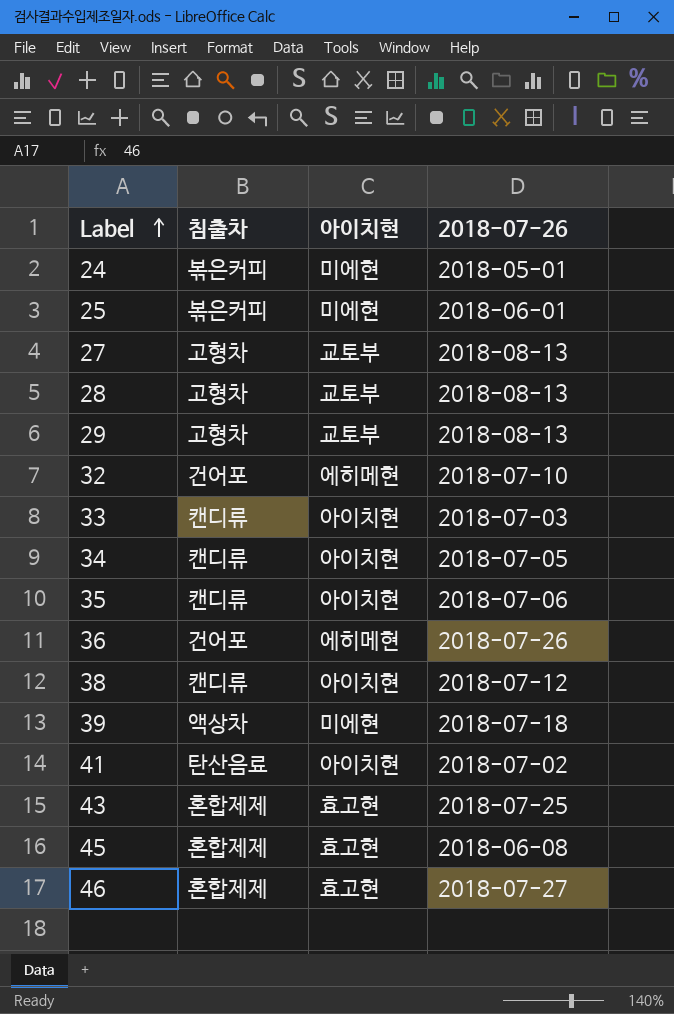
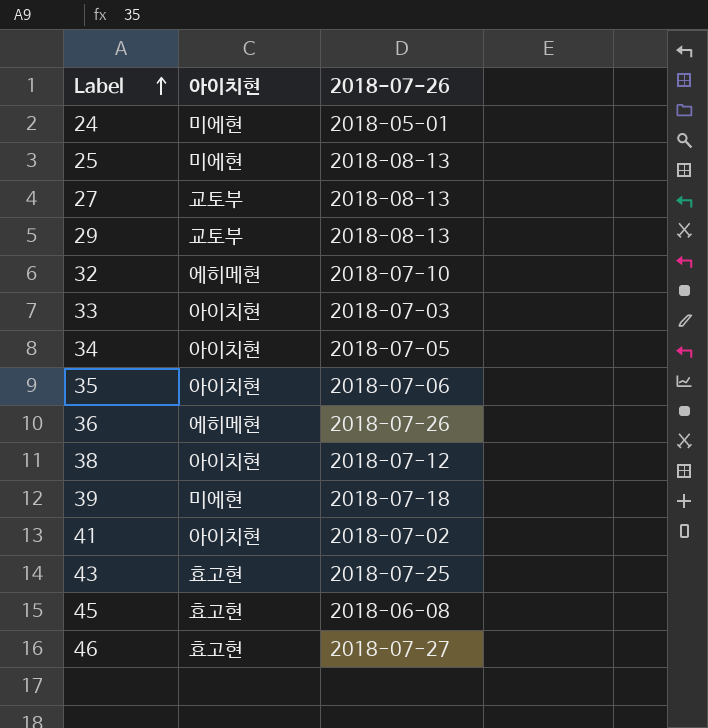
column 침출차 | position: 2 -> none
row 28: 고형차 | 교토부 | 2018-08-13 -> none
25 | 2018-07-26: 2018-06-01 -> 2018-08-13

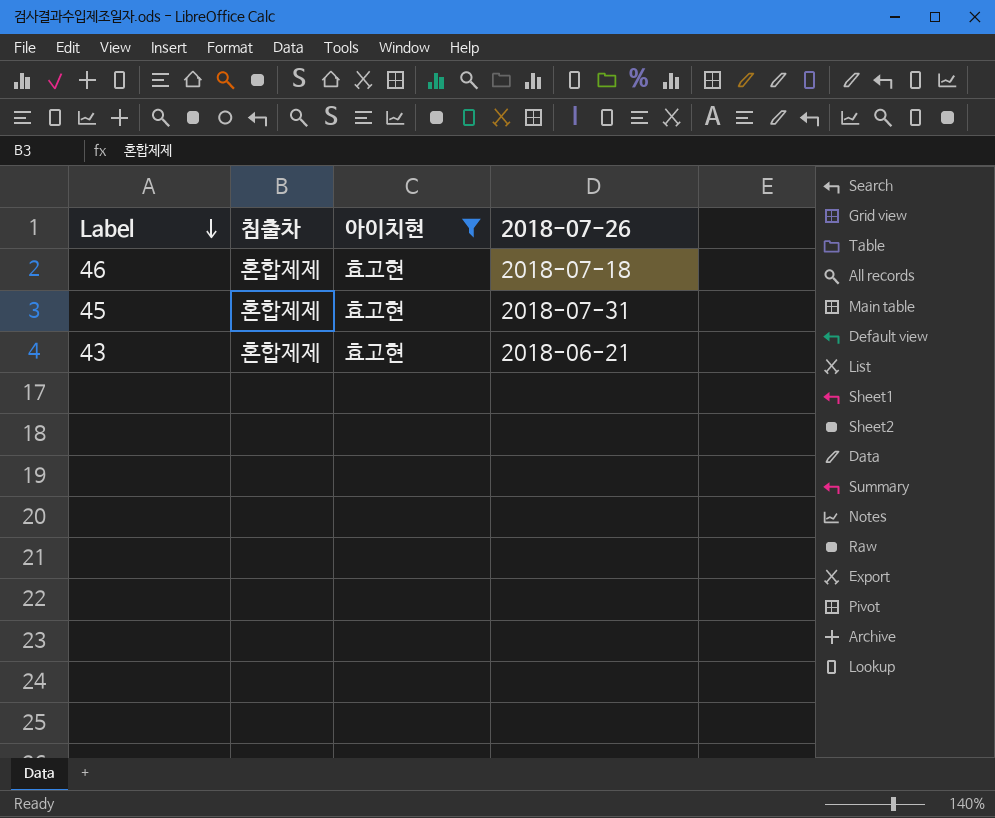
filter: none -> 아이치현 = 효고현
row order: Label ascending -> Label descending
column 침출차 | position: none -> 2
46 | 2018-07-26: 2018-07-27 -> 2018-07-18
45 | 2018-07-26: 2018-06-08 -> 2018-07-31
43 | 2018-07-26: 2018-07-25 -> 2018-06-21

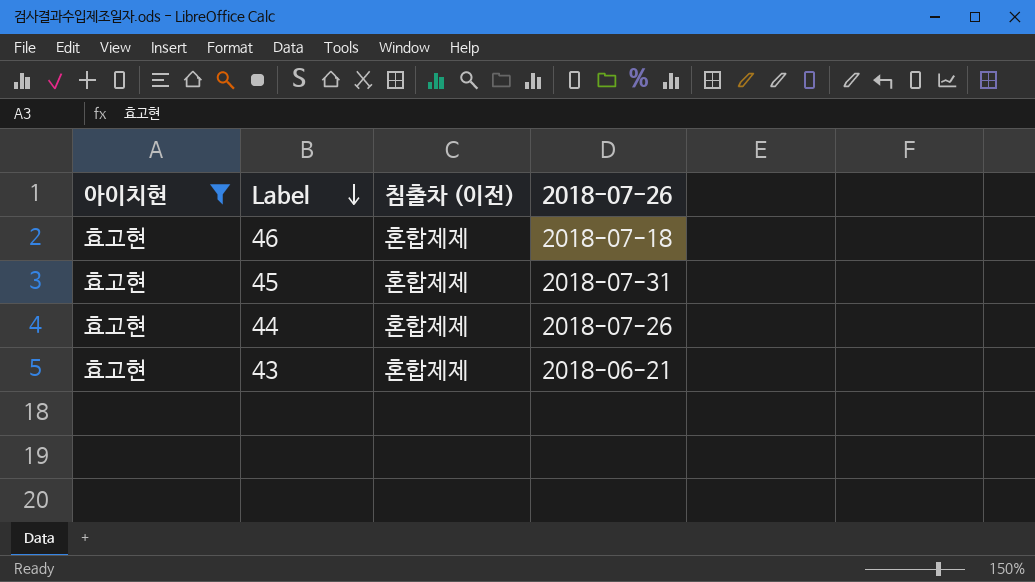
column 아이치현 | position: 3 -> 1
column name: 침출차 -> 침출차 (이전)
row 44: none -> 효고현 | 혼합제제 | 2018-07-26

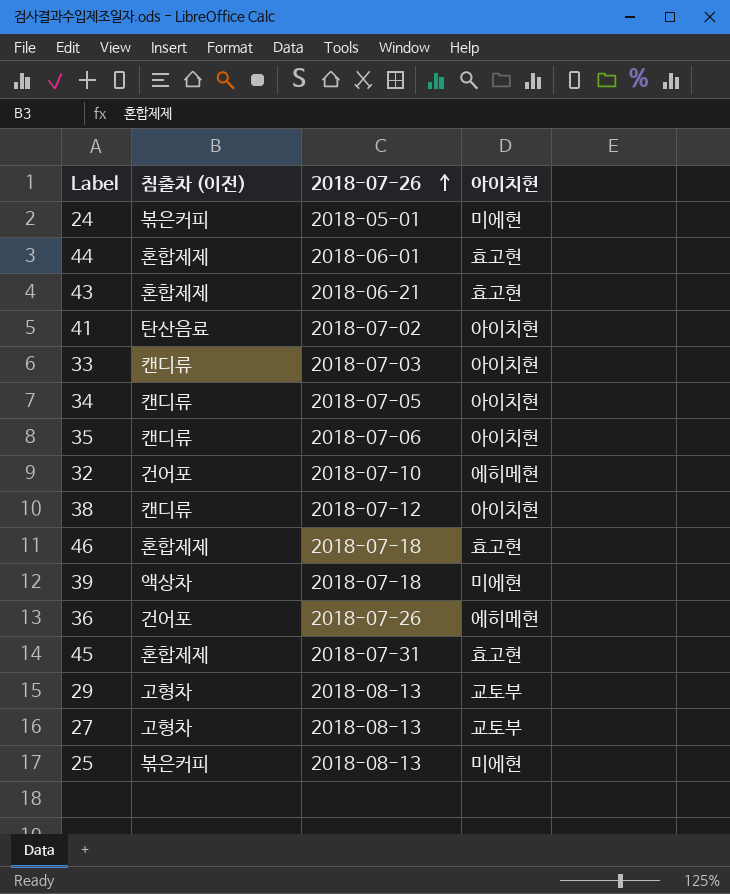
filter: 아이치현 = 효고현 -> none
row order: Label descending -> 2018-07-26 ascending
column 아이치현 | position: 1 -> 4
44 | 2018-07-26: 2018-07-26 -> 2018-06-01

